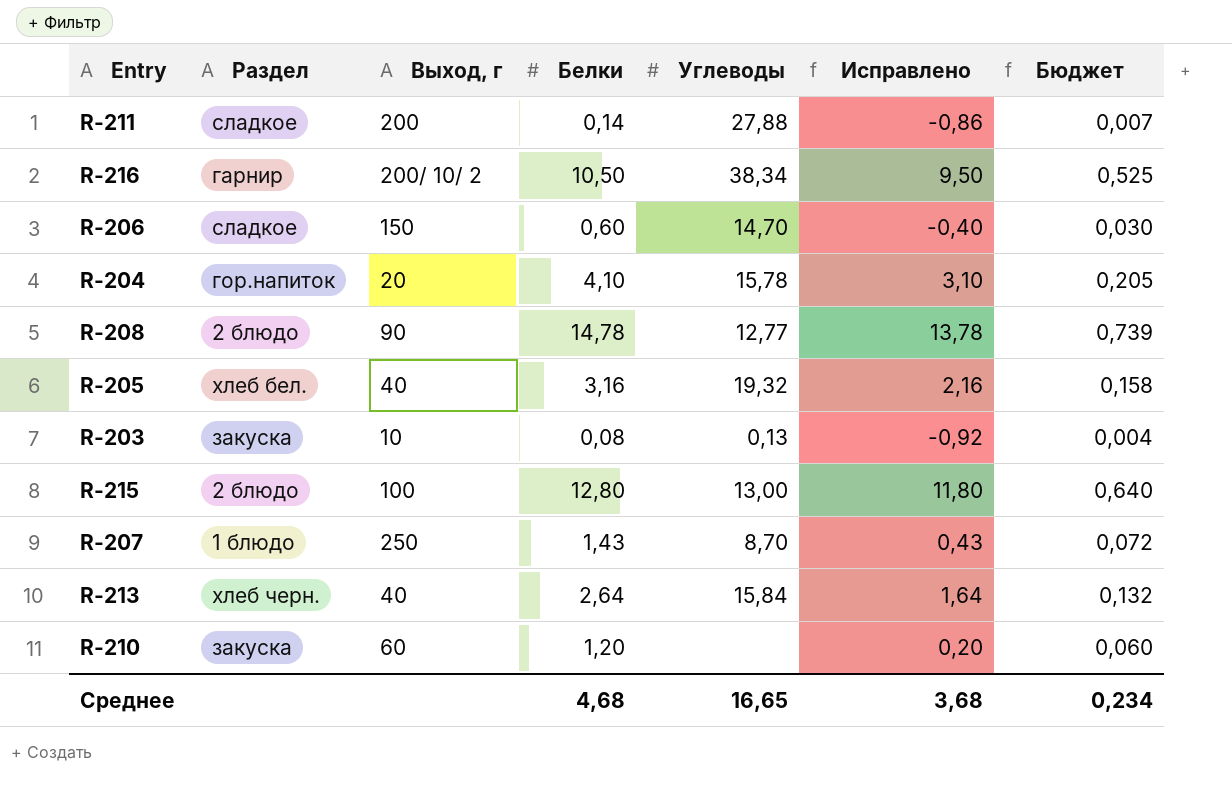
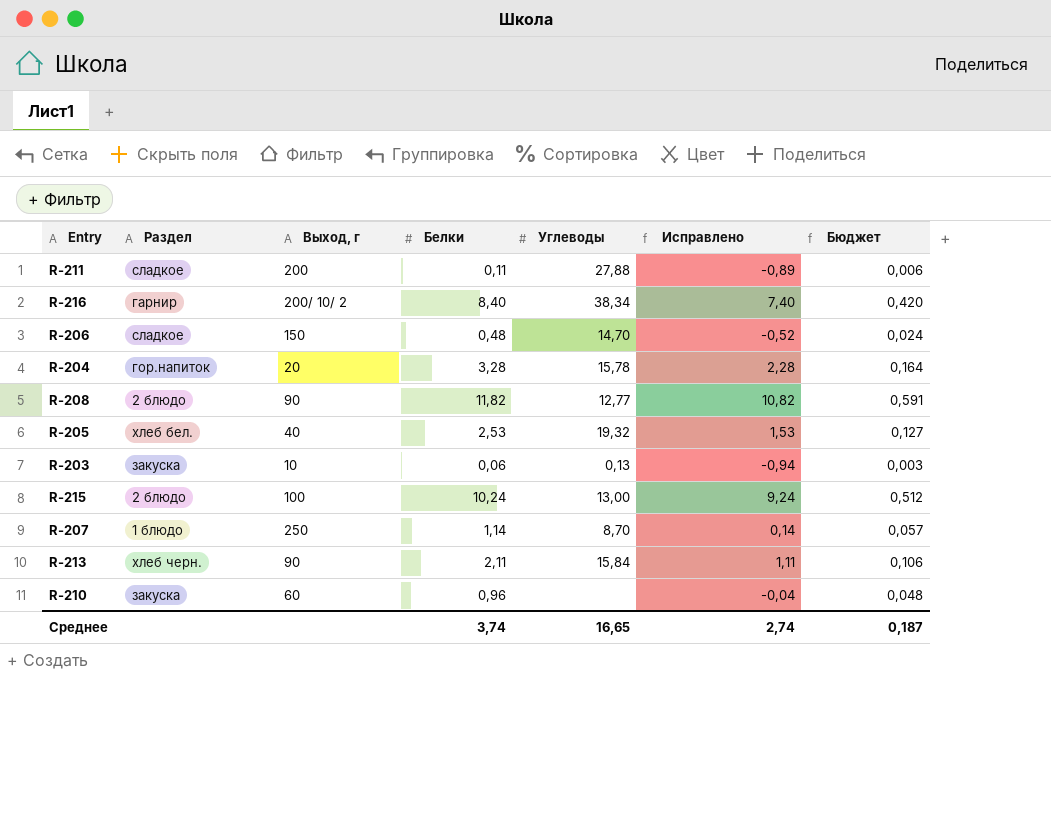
R-211 | Белки: 0,14 -> 0,11
R-211 | Исправлено: -0,86 -> -0,89
R-211 | Бюджет: 0,007 -> 0,006
R-216 | Белки: 10,50 -> 8,40
R-216 | Исправлено: 9,50 -> 7,40
R-216 | Бюджет: 0,525 -> 0,420
R-206 | Белки: 0,60 -> 0,48
R-206 | Исправлено: -0,40 -> -0,52
R-206 | Бюджет: 0,030 -> 0,024
R-204 | Белки: 4,10 -> 3,28
R-204 | Исправлено: 3,10 -> 2,28
R-204 | Бюджет: 0,205 -> 0,164
R-208 | Белки: 14,78 -> 11,82
R-208 | Исправлено: 13,78 -> 10,82
R-208 | Бюджет: 0,739 -> 0,591
R-205 | Белки: 3,16 -> 2,53
R-205 | Исправлено: 2,16 -> 1,53
R-205 | Бюджет: 0,158 -> 0,127
R-203 | Белки: 0,08 -> 0,06
R-203 | Исправлено: -0,92 -> -0,94
R-203 | Бюджет: 0,004 -> 0,003
R-215 | Белки: 12,80 -> 10,24
R-215 | Исправлено: 11,80 -> 9,24
R-215 | Бюджет: 0,640 -> 0,512
R-207 | Белки: 1,43 -> 1,14
R-207 | Исправлено: 0,43 -> 0,14
R-207 | Бюджет: 0,072 -> 0,057
R-213 | Выход, г: 40 -> 90
R-213 | Белки: 2,64 -> 2,11
R-213 | Исправлено: 1,64 -> 1,11
R-213 | Бюджет: 0,132 -> 0,106
R-210 | Белки: 1,20 -> 0,96
R-210 | Исправлено: 0,20 -> -0,04
R-210 | Бюджет: 0,060 -> 0,048
Среднее | Белки: 4,68 -> 3,74
Среднее | Исправлено: 3,68 -> 2,74
Среднее | Бюджет: 0,234 -> 0,187

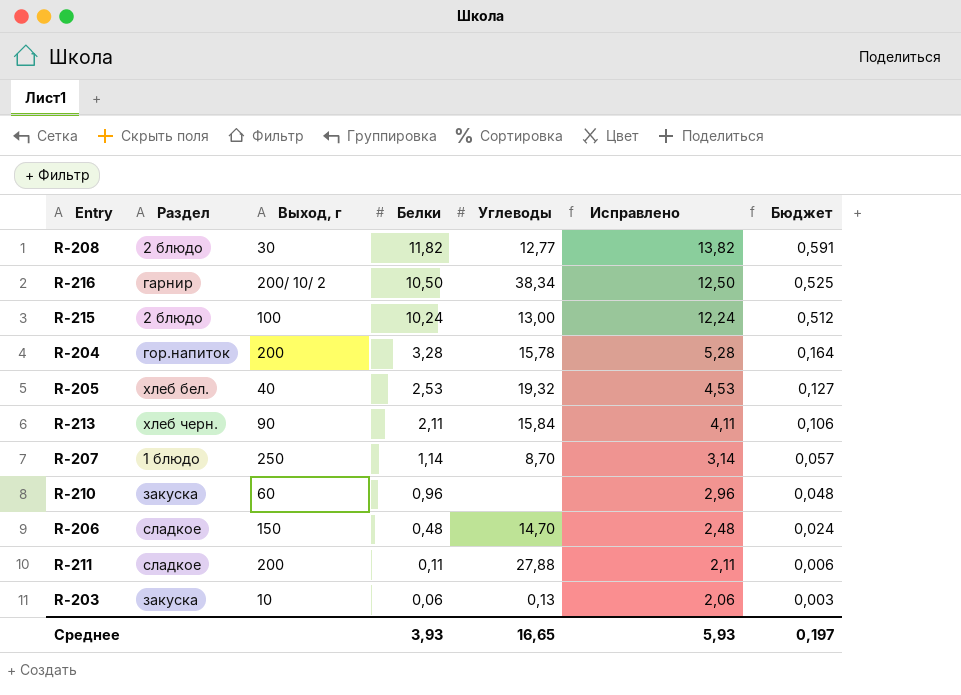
row order: none -> Белки descending
column Исправлено | formula: [Белки] - 1 -> [Белки] + 2
R-208 | Выход, г: 90 -> 30
R-216 | Белки: 8,40 -> 10,50
R-216 | Бюджет: 0,420 -> 0,525
R-204 | Выход, г: 20 -> 200
Среднее | Белки: 3,74 -> 3,93
Среднее | Исправлено: 2,74 -> 5,93
Среднее | Бюджет: 0,187 -> 0,197

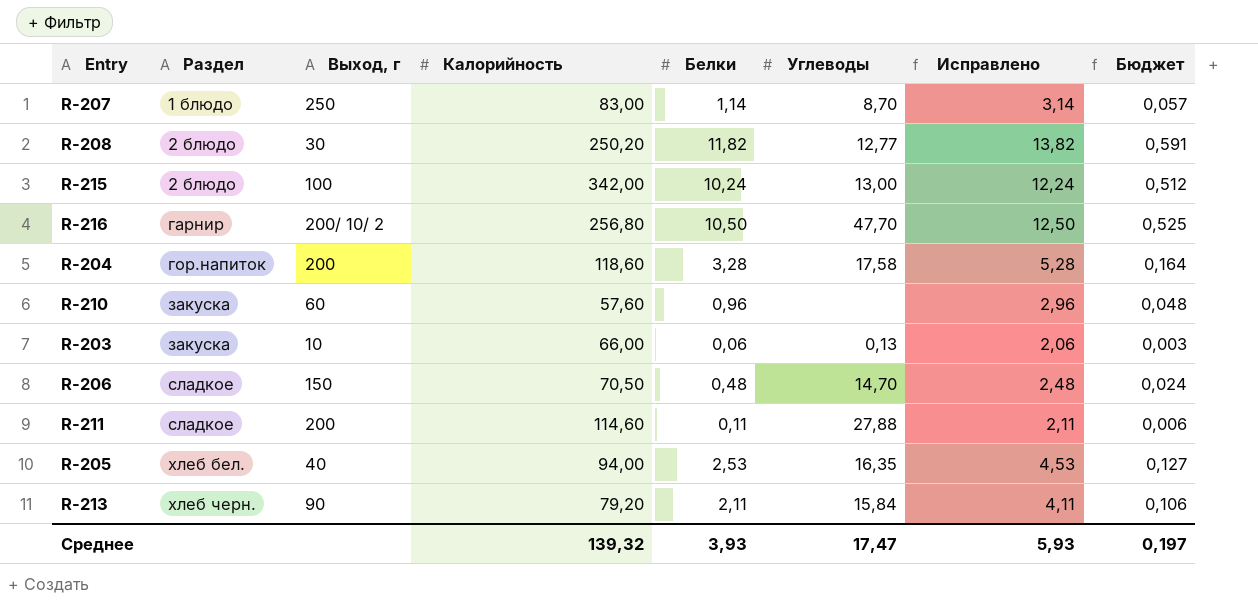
row order: Белки descending -> Раздел ascending
column Калорийность | position: none -> 4
R-216 | Углеводы: 38,34 -> 47,70
R-204 | Углеводы: 15,78 -> 17,58
R-205 | Углеводы: 19,32 -> 16,35
Среднее | Углеводы: 16,65 -> 17,47

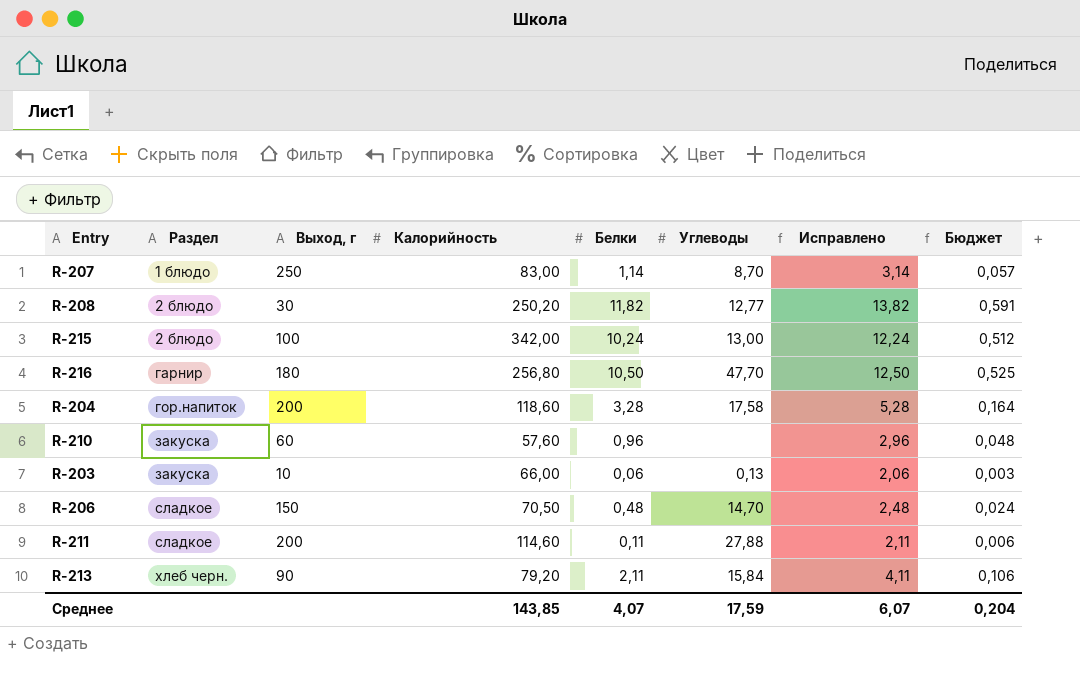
row R-205: хлеб бел. | 40 | 94,00 | 2,53 | 16,35 | 4,53 | 0,127 -> none
R-216 | Выход, г: 200/ 10/ 2 -> 180
Среднее | Калорийность: 139,32 -> 143,85
Среднее | Белки: 3,93 -> 4,07
Среднее | Углеводы: 17,47 -> 17,59
Среднее | Исправлено: 5,93 -> 6,07
Среднее | Бюджет: 0,197 -> 0,204

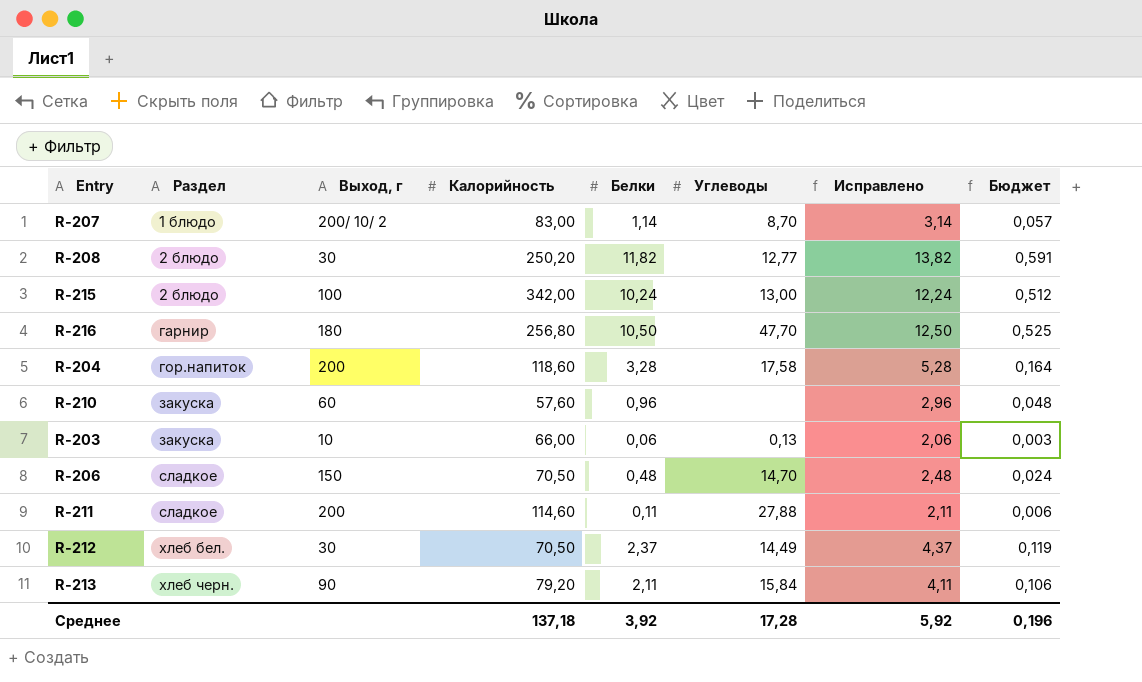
R-207 | Выход, г: 250 -> 200/ 10/ 2
row R-212: none -> хлеб бел. | 30 | 70,50 | 2,37 | 14,49 | 4,37 | 0,119
Среднее | Калорийность: 143,85 -> 137,18
Среднее | Белки: 4,07 -> 3,92
Среднее | Углеводы: 17,59 -> 17,28
Среднее | Исправлено: 6,07 -> 5,92
Среднее | Бюджет: 0,204 -> 0,196

